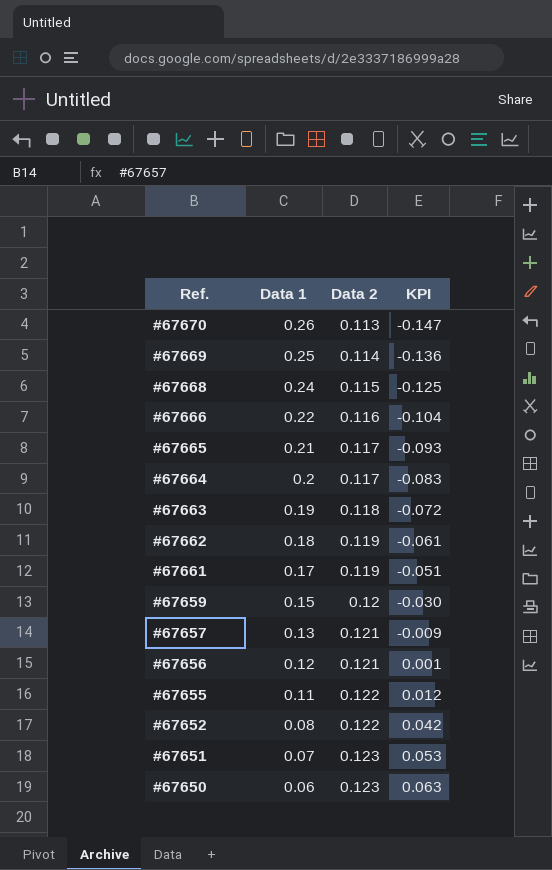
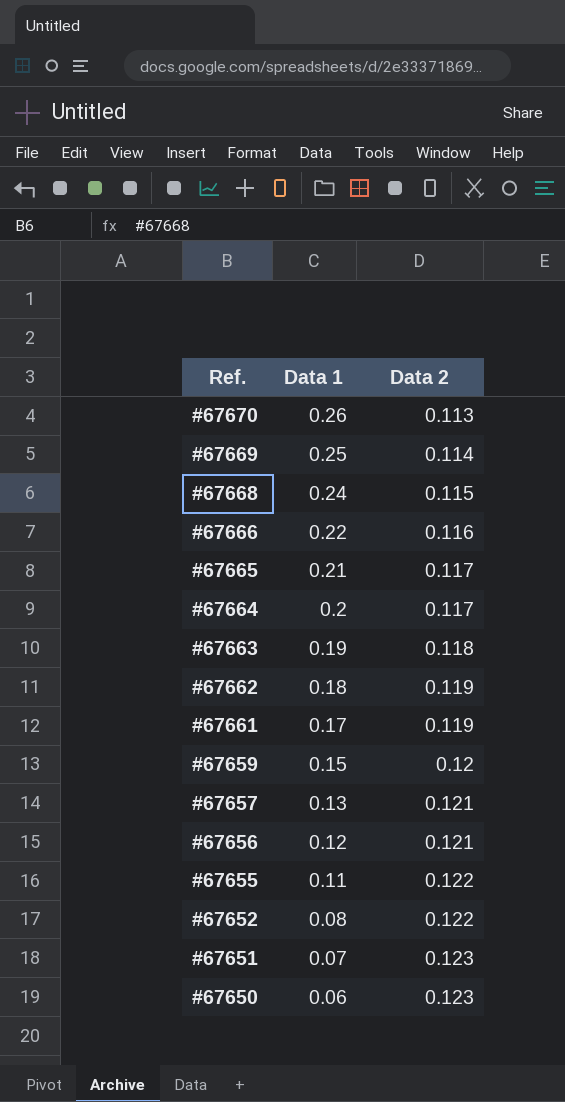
column KPI | formula: [Data 2] - [Data 1] -> none

